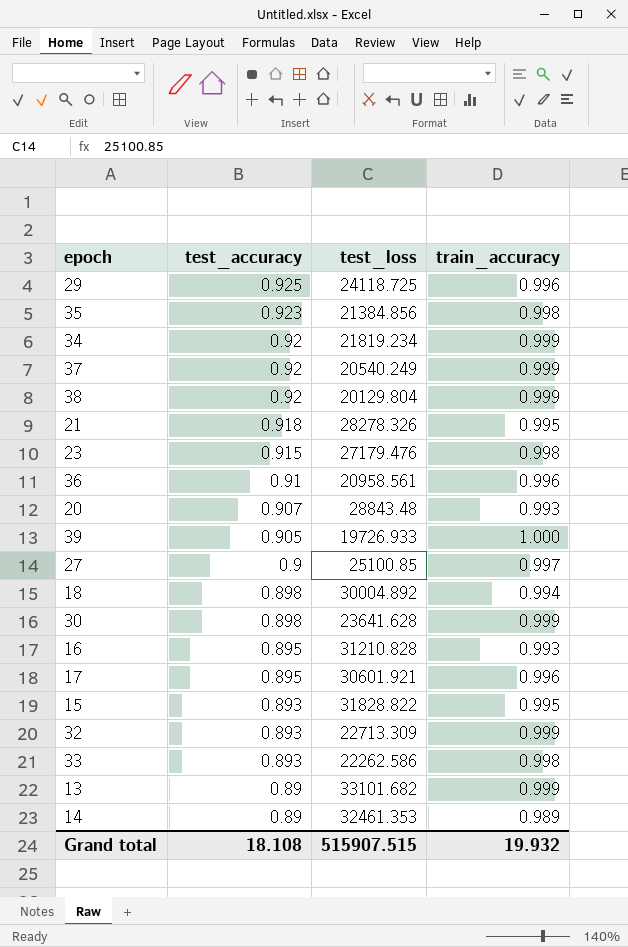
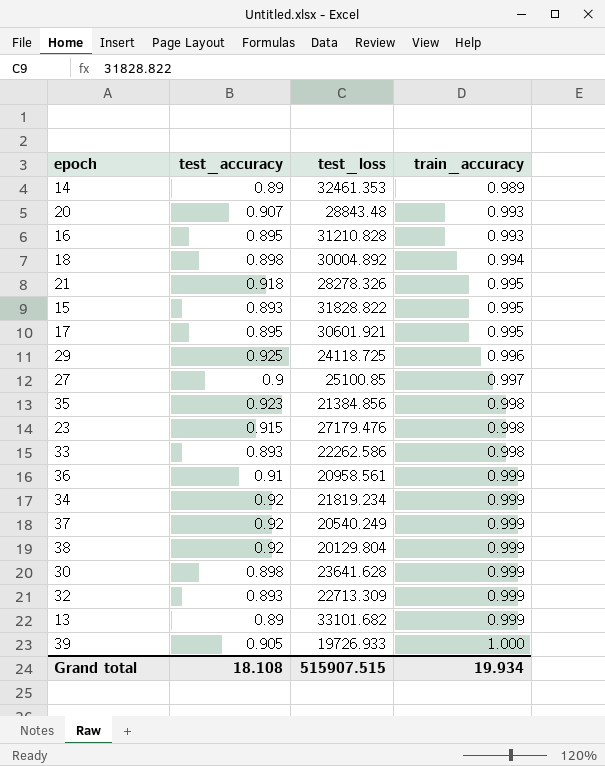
row order: test_accuracy descending -> train_accuracy ascending
17 | train_accuracy: 0.996 -> 0.995
36 | train_accuracy: 0.996 -> 0.999
Grand total | train_accuracy: 19.932 -> 19.934

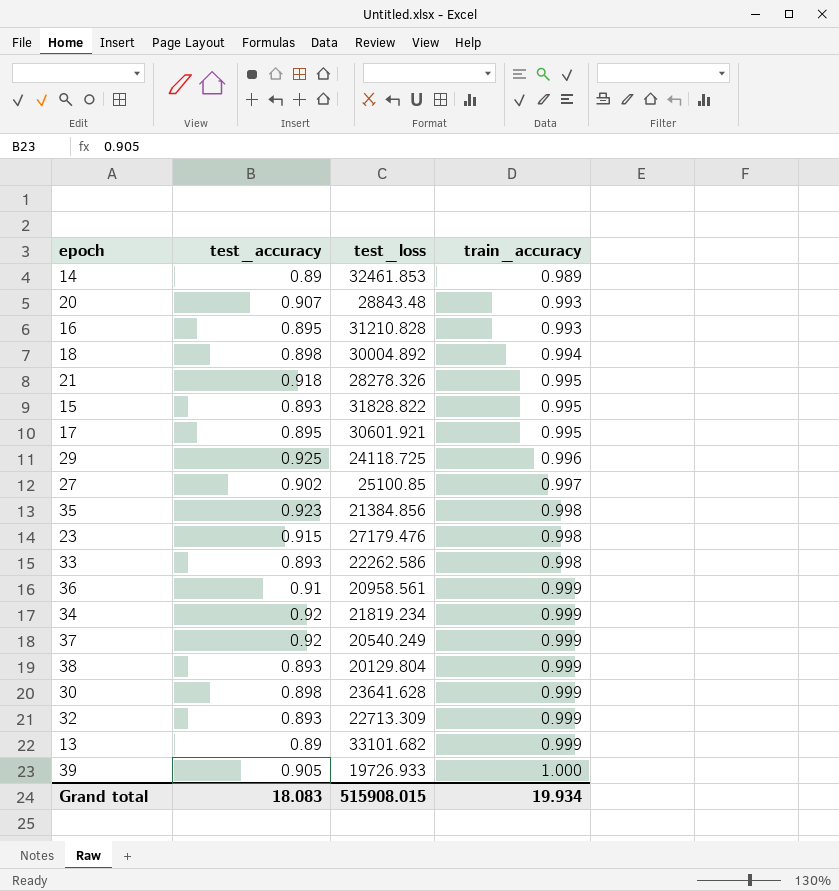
14 | test_loss: 32461.353 -> 32461.853
27 | test_accuracy: 0.9 -> 0.902
38 | test_accuracy: 0.92 -> 0.893
Grand total | test_accuracy: 18.108 -> 18.083
Grand total | test_loss: 515907.515 -> 515908.015

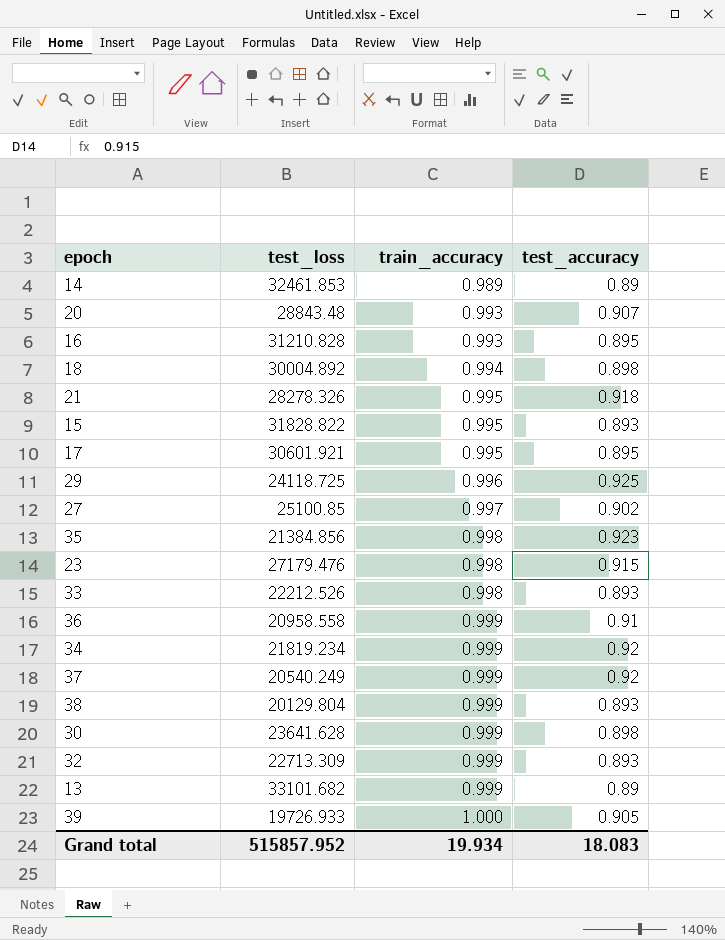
column test_accuracy | position: 2 -> 4
33 | test_loss: 22262.586 -> 22212.526
36 | test_loss: 20958.561 -> 20958.558
Grand total | test_loss: 515908.015 -> 515857.952

